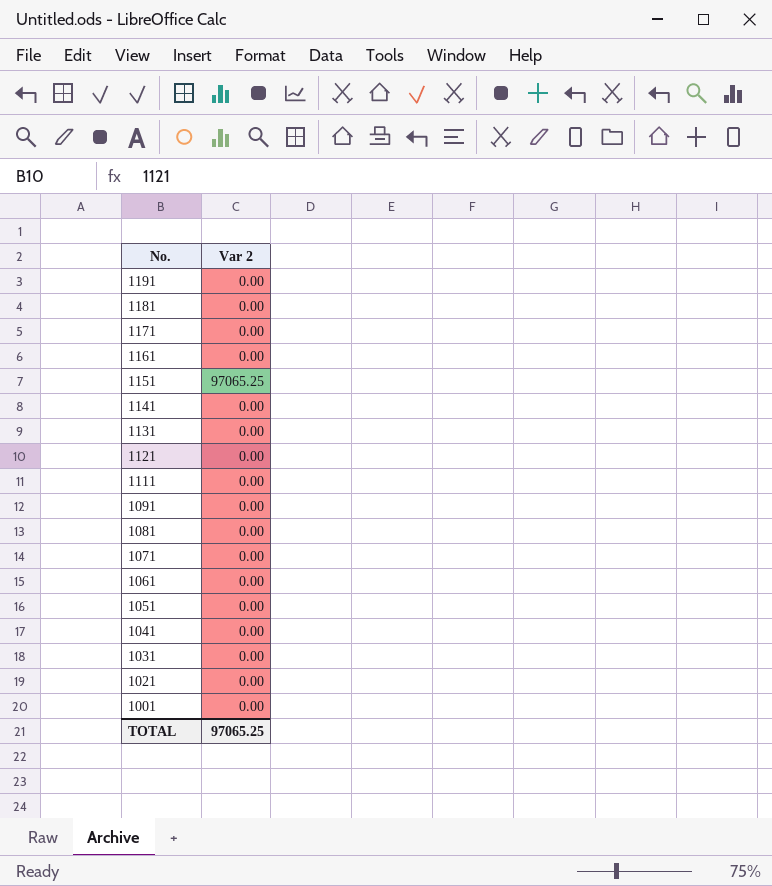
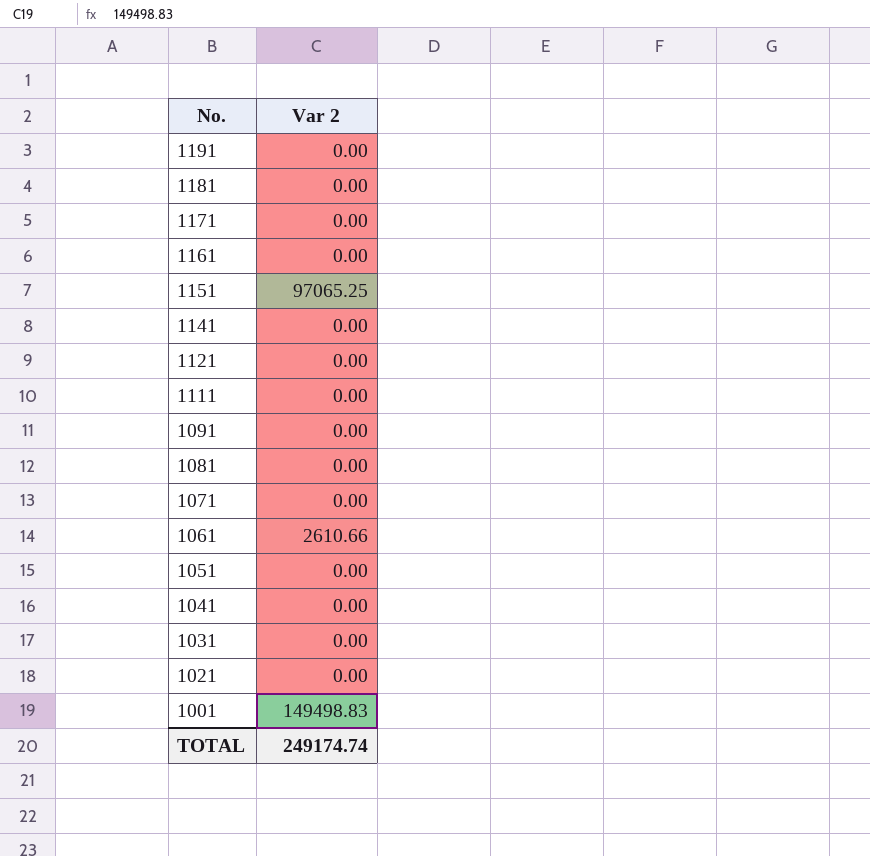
row 1131: 0.00 -> none
1061 | Var 2: 0.00 -> 2610.66
1001 | Var 2: 0.00 -> 149498.83
TOTAL | Var 2: 97065.25 -> 249174.74

